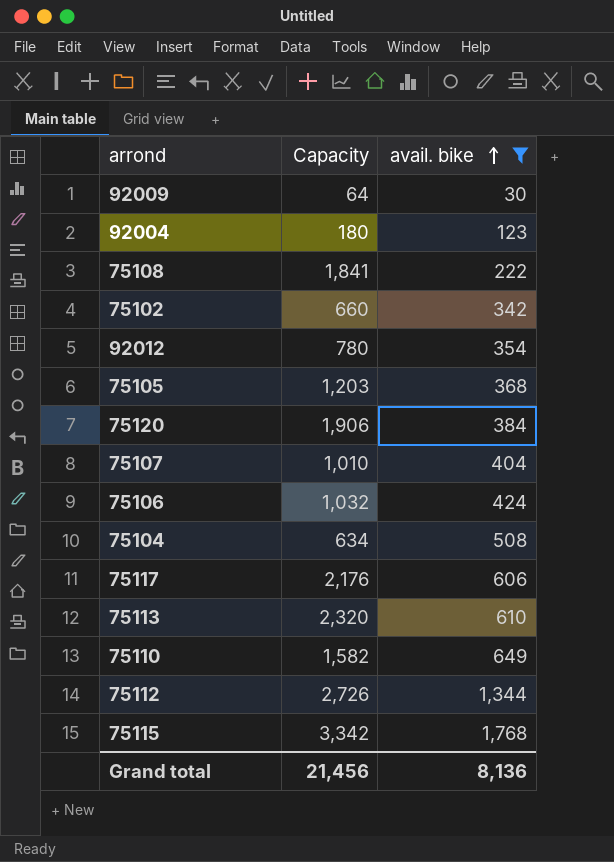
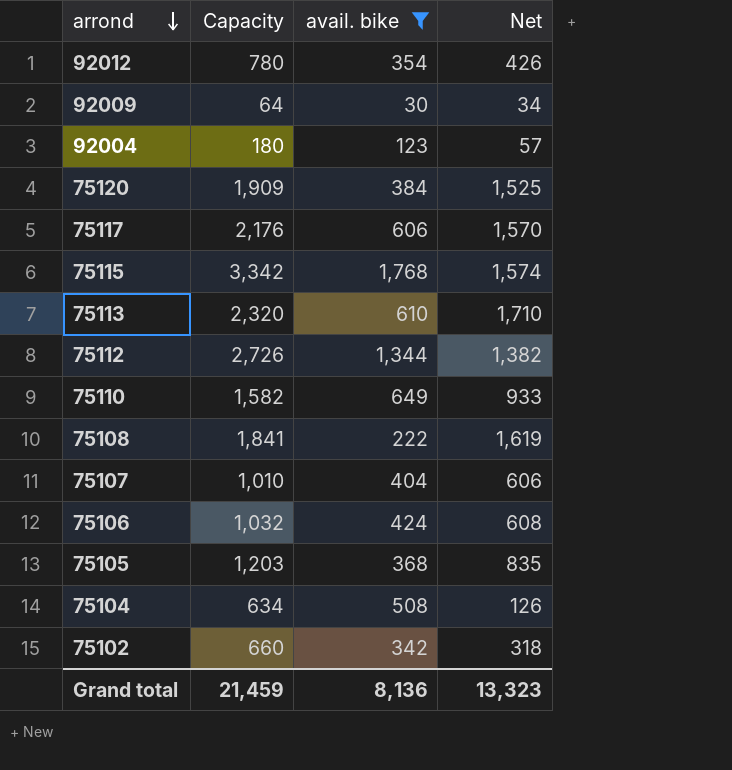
row order: avail. bike ascending -> arrond descending
column Net | formula: none -> [Capacity] - [avail. bike]
75120 | Capacity: 1,906 -> 1,909
Grand total | Capacity: 21,456 -> 21,459

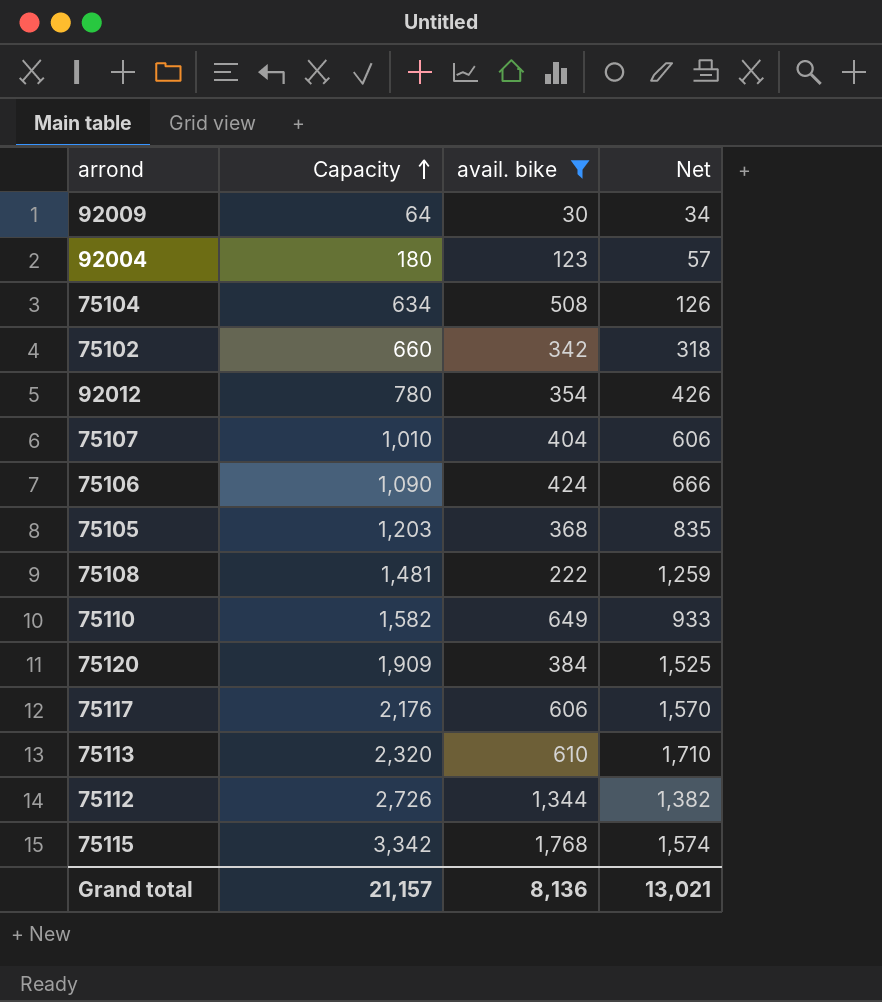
row order: arrond descending -> Capacity ascending
75106 | Capacity: 1,032 -> 1,090
75106 | Net: 608 -> 666
75108 | Capacity: 1,841 -> 1,481
75108 | Net: 1,619 -> 1,259
Grand total | Capacity: 21,459 -> 21,157
Grand total | Net: 13,323 -> 13,021

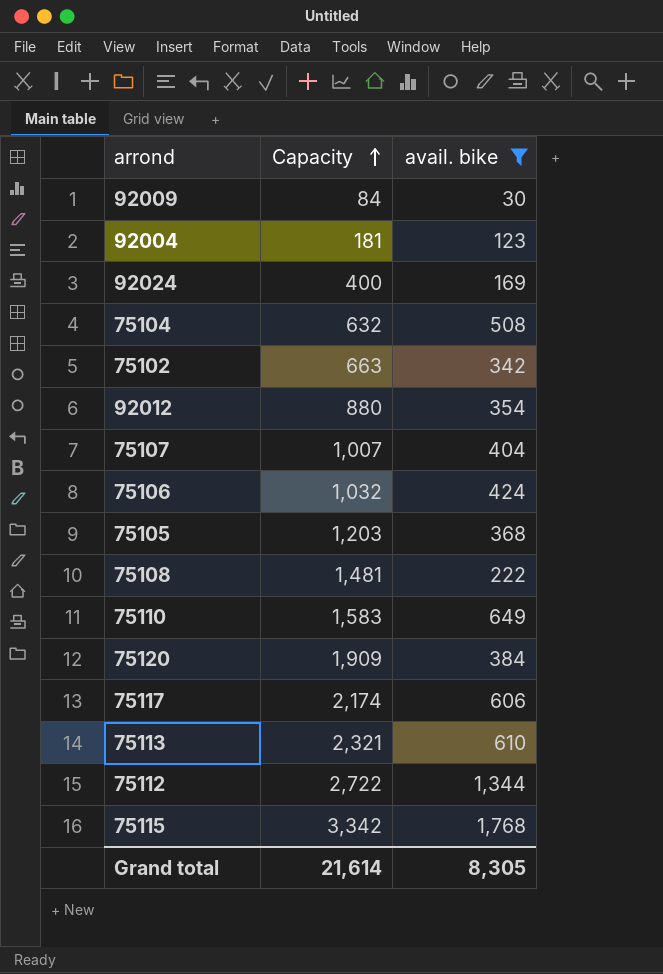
column Net | formula: [Capacity] - [avail. bike] -> none
92009 | Capacity: 64 -> 84
92004 | Capacity: 180 -> 181
row 92024: none -> 400 | 169
75104 | Capacity: 634 -> 632
75102 | Capacity: 660 -> 663
92012 | Capacity: 780 -> 880
75107 | Capacity: 1,010 -> 1,007
75106 | Capacity: 1,090 -> 1,032
75110 | Capacity: 1,582 -> 1,583
75117 | Capacity: 2,176 -> 2,174
75113 | Capacity: 2,320 -> 2,321
75112 | Capacity: 2,726 -> 2,722
Grand total | Capacity: 21,157 -> 21,614
Grand total | avail. bike: 8,136 -> 8,305

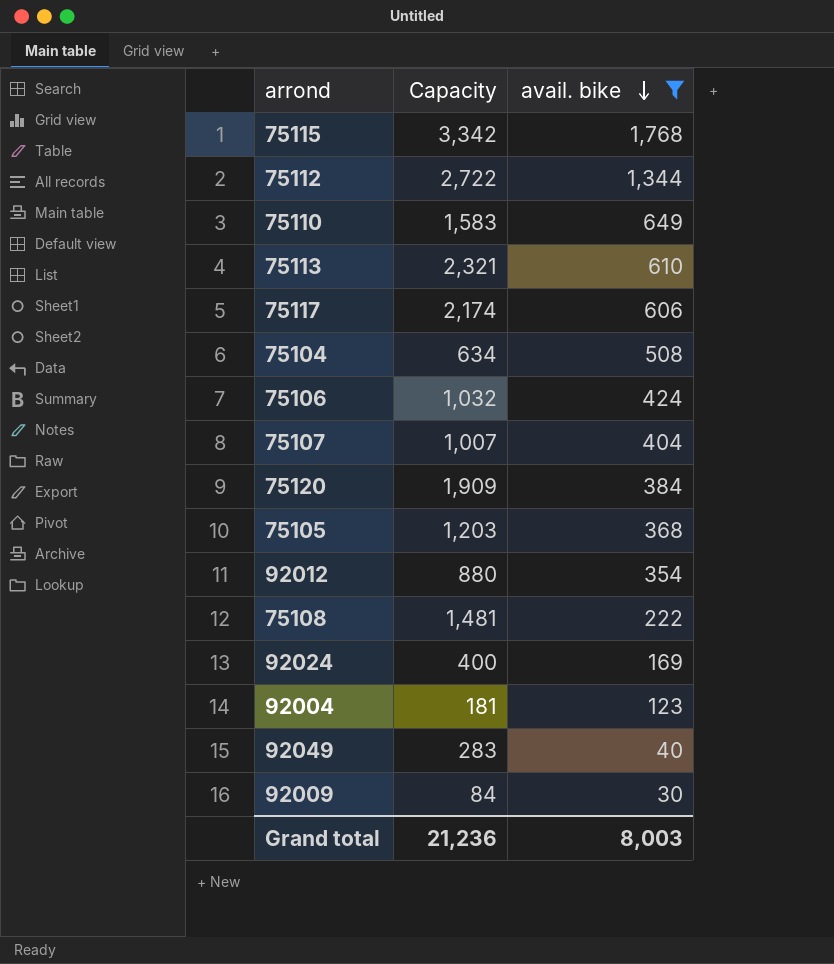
row order: Capacity ascending -> avail. bike descending
row 75102: 663 | 342 -> none
75104 | Capacity: 632 -> 634
row 92049: none -> 283 | 40
Grand total | Capacity: 21,614 -> 21,236
Grand total | avail. bike: 8,305 -> 8,003

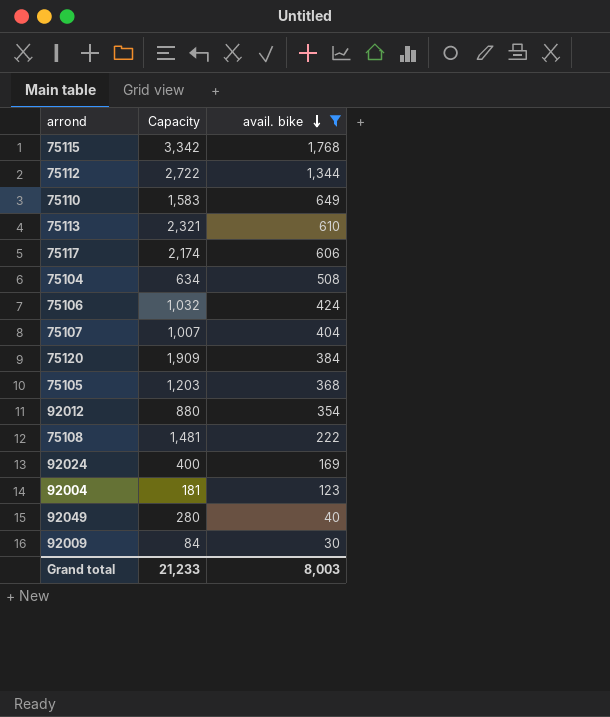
92049 | Capacity: 283 -> 280
Grand total | Capacity: 21,236 -> 21,233

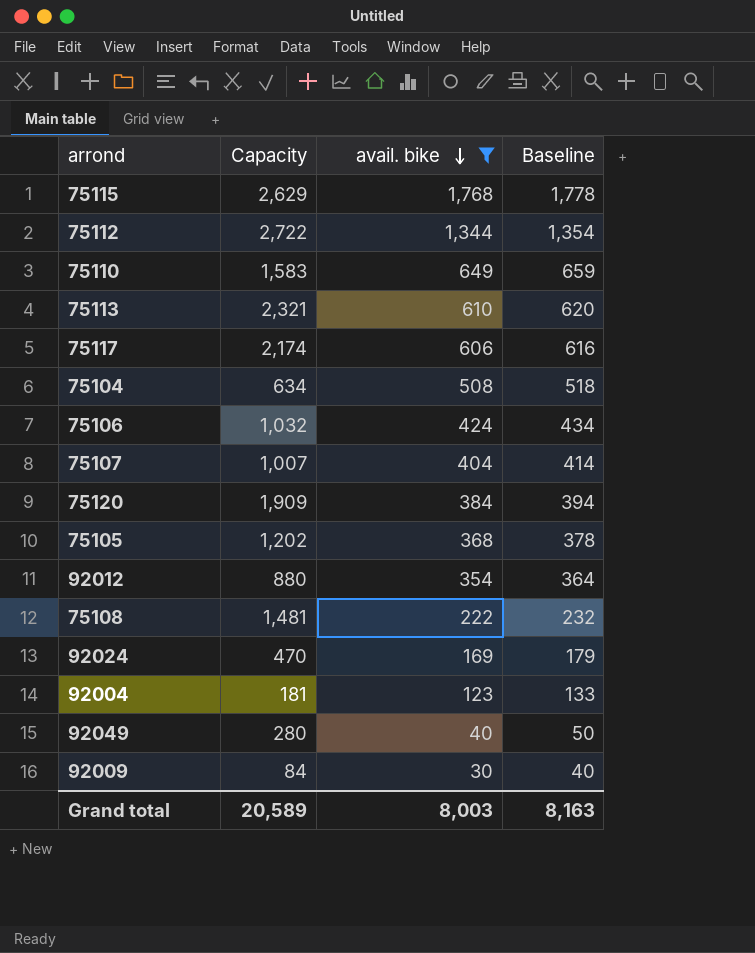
column Baseline | formula: none -> [avail. bike] + 10
75115 | Capacity: 3,342 -> 2,629
75105 | Capacity: 1,203 -> 1,202
92024 | Capacity: 400 -> 470
Grand total | Capacity: 21,233 -> 20,589

